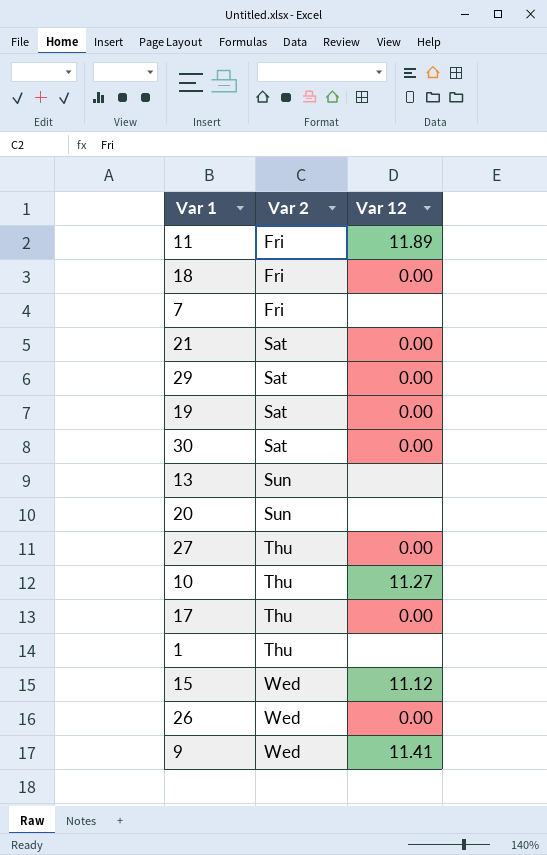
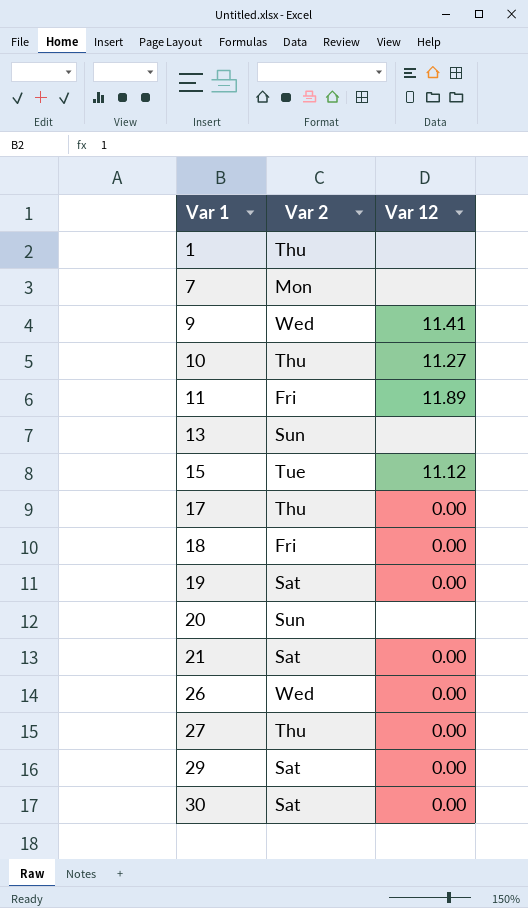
row order: Var 2 ascending -> Var 1 ascending
7 | Var 2: Fri -> Mon
15 | Var 2: Wed -> Tue

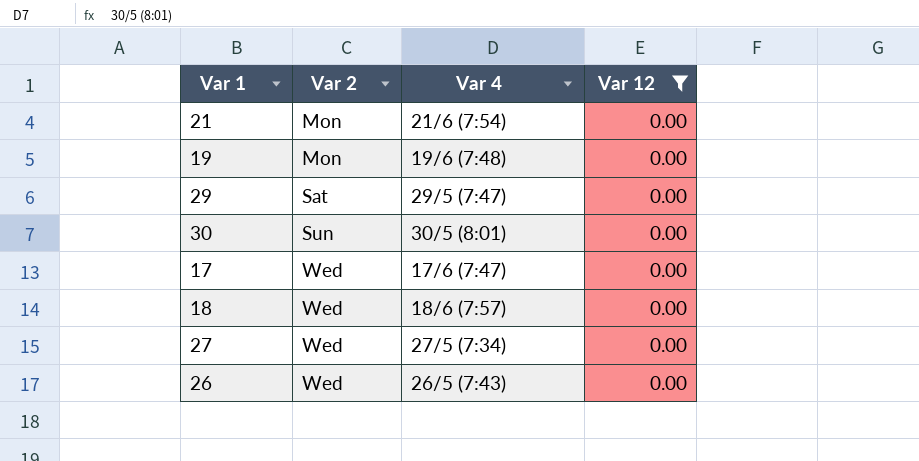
filter: none -> Var 12 = 0.00
row order: Var 1 ascending -> Var 2 ascending
column Var 4 | position: none -> 3
21 | Var 2: Sat -> Mon
19 | Var 2: Sat -> Mon
30 | Var 2: Sat -> Sun
17 | Var 2: Thu -> Wed
18 | Var 2: Fri -> Wed
27 | Var 2: Thu -> Wed

